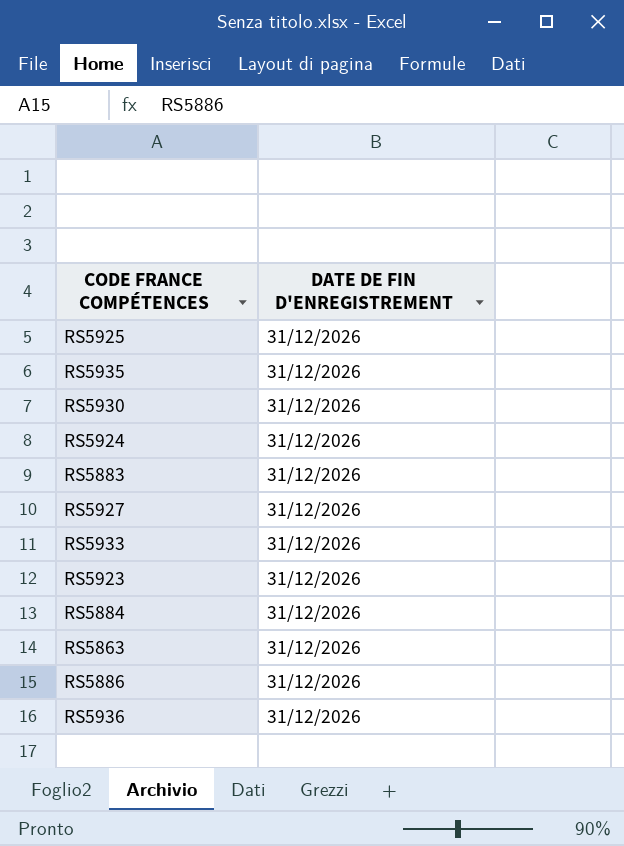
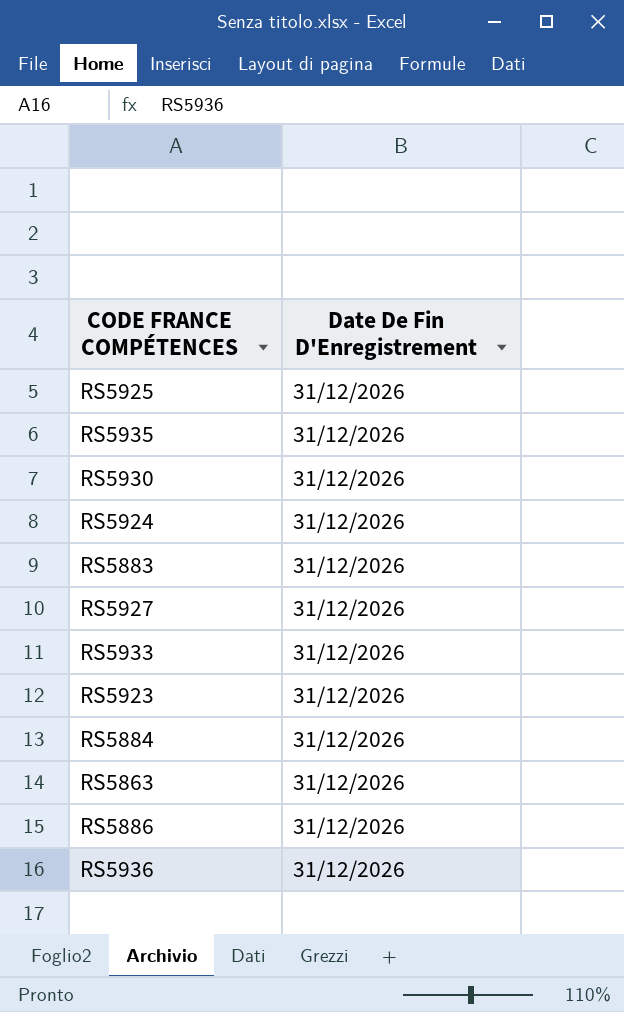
column name: DATE DE FIN D'ENREGISTREMENT -> Date De Fin D'Enregistrement

